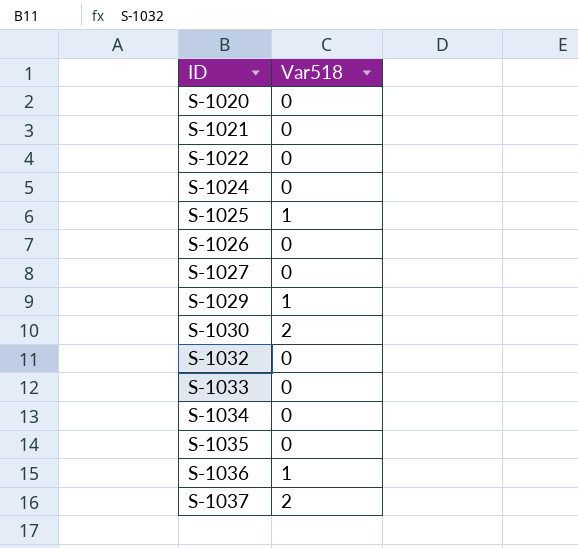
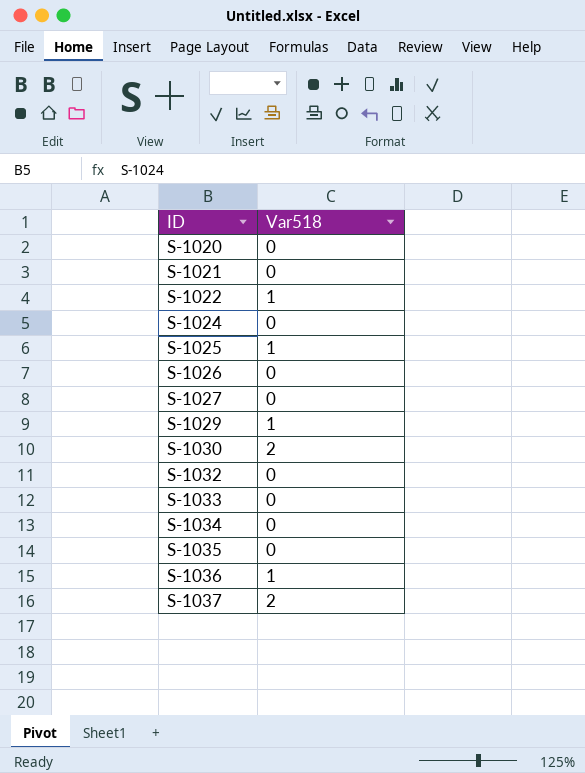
S-1022 | Var518: 0 -> 1

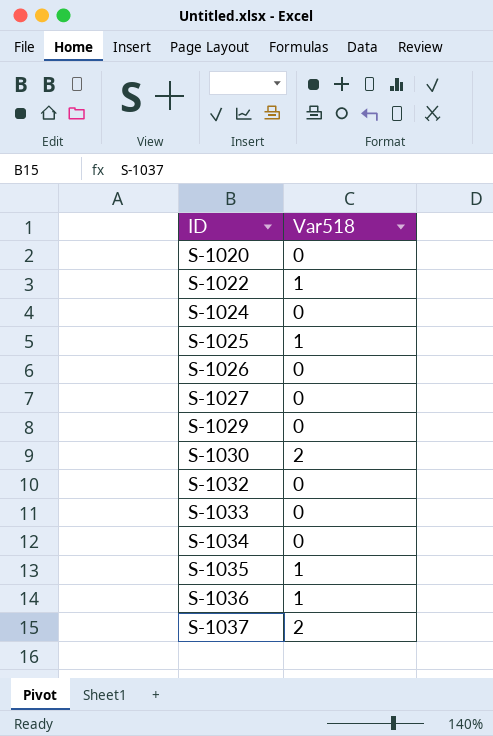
row S-1021: 0 -> none
S-1029 | Var518: 1 -> 0
S-1035 | Var518: 0 -> 1

